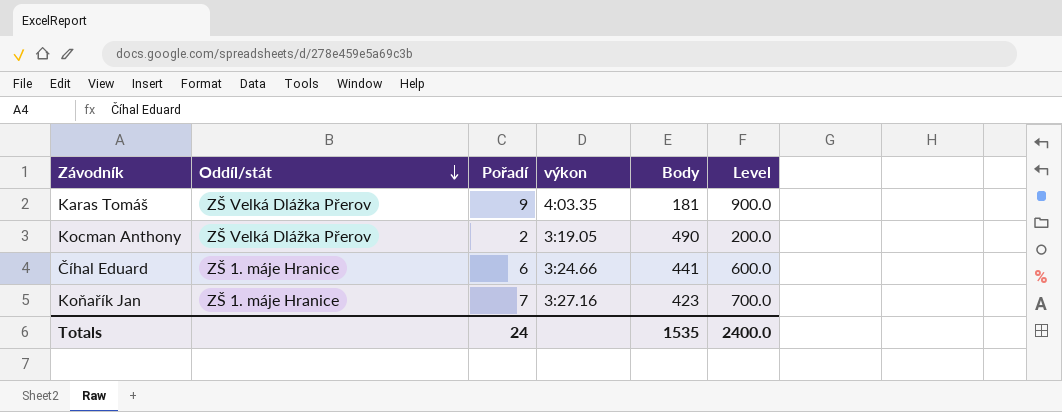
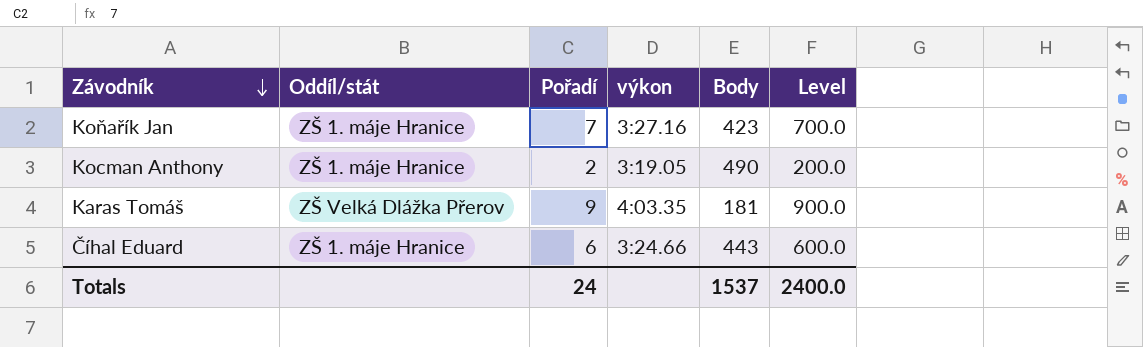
row order: Oddíl/stát descending -> Závodník descending
Kocman Anthony | Oddíl/stát: ZŠ Velká Dlážka Přerov -> ZŠ 1. máje Hranice
Číhal Eduard | Body: 441 -> 443
Totals | Body: 1535 -> 1537

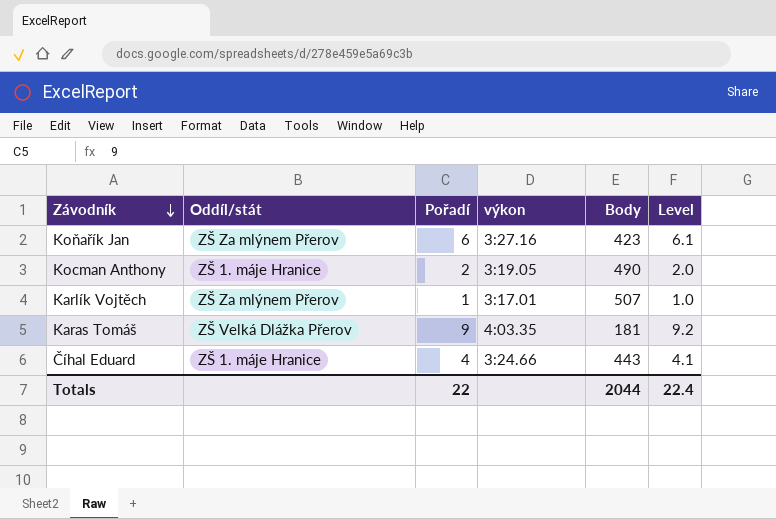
column Level | formula: [Pořadí] * 100 -> [Pořadí] * 1.02
Koňařík Jan | Oddíl/stát: ZŠ 1. máje Hranice -> ZŠ Za mlýnem Přerov
Koňařík Jan | Pořadí: 7 -> 6
row Karlík Vojtěch: none -> ZŠ Za mlýnem Přerov | 1 | 3:17.01 | 507 | 1.0
Číhal Eduard | Pořadí: 6 -> 4
Totals | Pořadí: 24 -> 22
Totals | Body: 1537 -> 2044
Totals | Level: 2400.0 -> 22.4

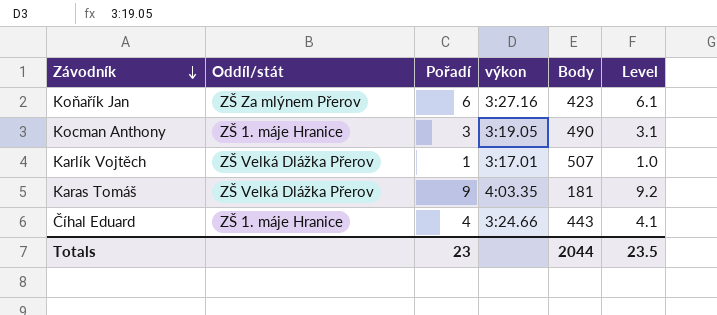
Kocman Anthony | Pořadí: 2 -> 3
Kocman Anthony | Level: 2.0 -> 3.1
Karlík Vojtěch | Oddíl/stát: ZŠ Za mlýnem Přerov -> ZŠ Velká Dlážka Přerov
Totals | Pořadí: 22 -> 23
Totals | Level: 22.4 -> 23.5

